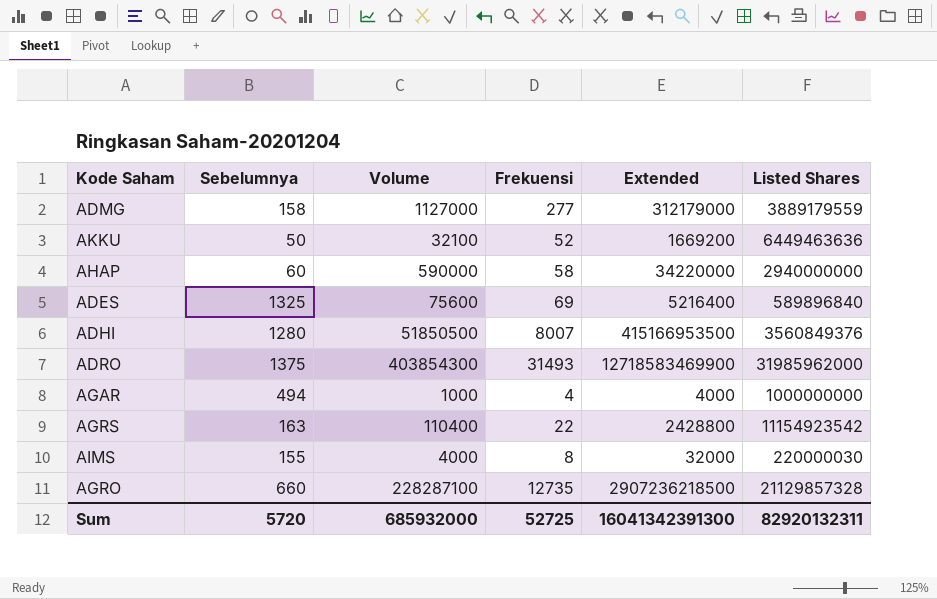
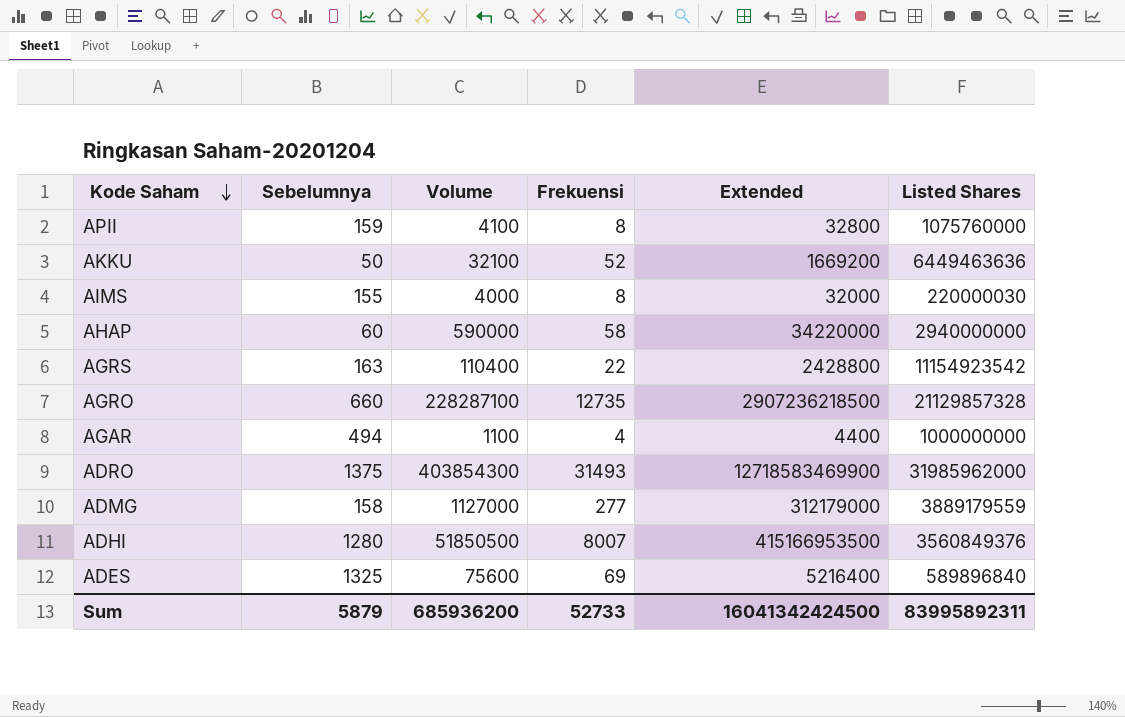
row order: none -> Kode Saham descending
row APII: none -> 159 | 4100 | 8 | 32800 | 1075760000
AGAR | Volume: 1000 -> 1100
AGAR | Extended: 4000 -> 4400
Sum | Sebelumnya: 5720 -> 5879
Sum | Volume: 685932000 -> 685936200
Sum | Frekuensi: 52725 -> 52733
Sum | Extended: 16041342391300 -> 16041342424500
Sum | Listed Shares: 82920132311 -> 83995892311

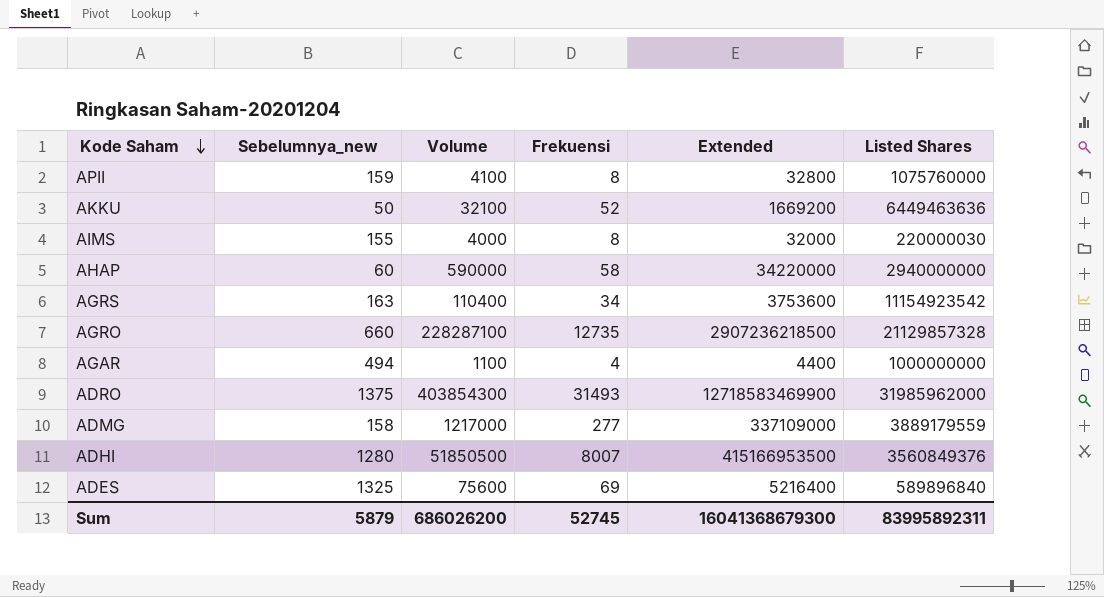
column name: Sebelumnya -> Sebelumnya_new
AGRS | Frekuensi: 22 -> 34
AGRS | Extended: 2428800 -> 3753600
ADMG | Volume: 1127000 -> 1217000
ADMG | Extended: 312179000 -> 337109000
Sum | Volume: 685936200 -> 686026200
Sum | Frekuensi: 52733 -> 52745
Sum | Extended: 16041342424500 -> 16041368679300

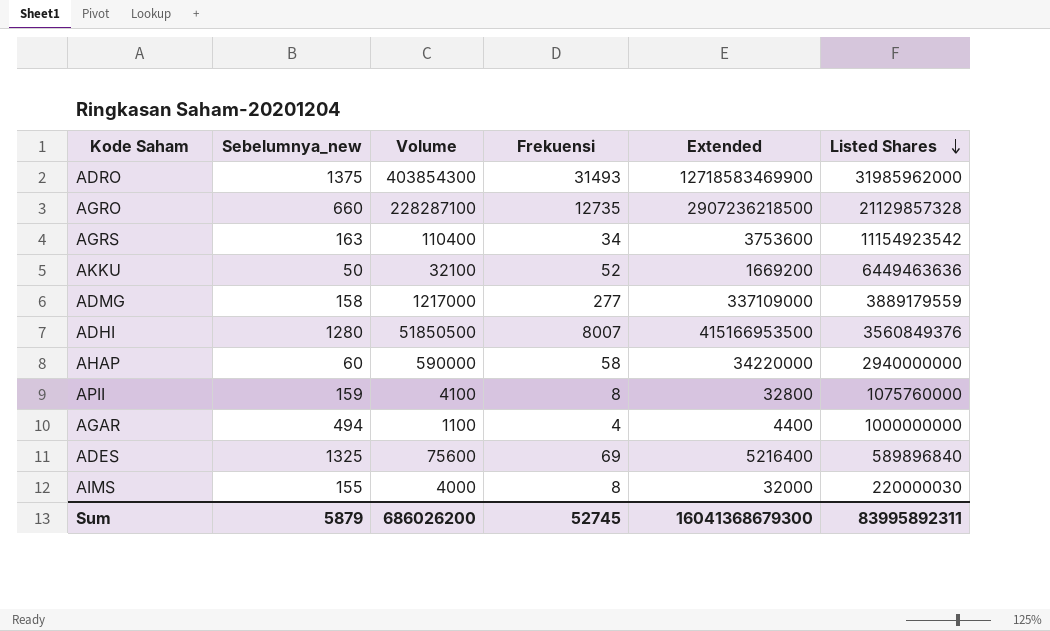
row order: Kode Saham descending -> Listed Shares descending

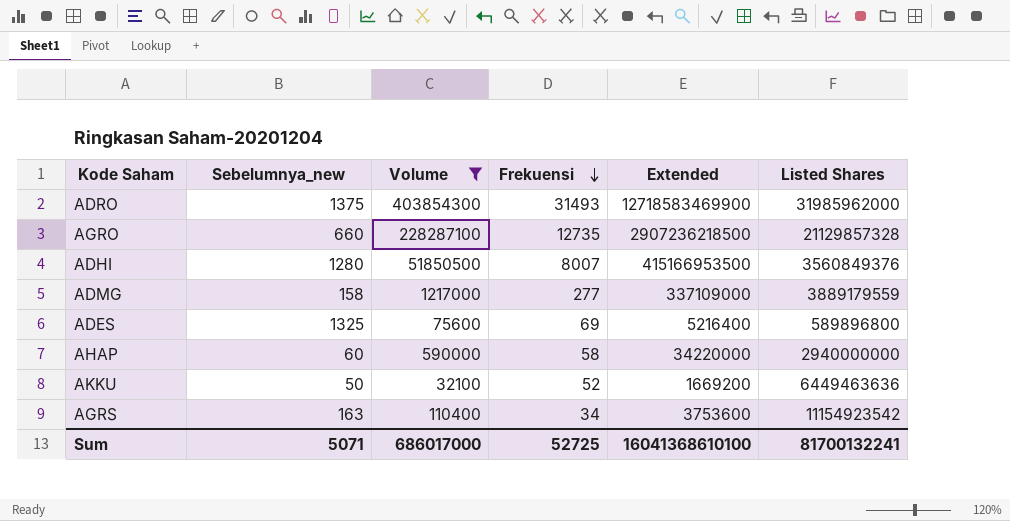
filter: none -> Volume >= 32100
row order: Listed Shares descending -> Frekuensi descending
ADES | Listed Shares: 589896840 -> 589896800
Sum | Sebelumnya_new: 5879 -> 5071
Sum | Volume: 686026200 -> 686017000
Sum | Frekuensi: 52745 -> 52725
Sum | Extended: 16041368679300 -> 16041368610100
Sum | Listed Shares: 83995892311 -> 81700132241

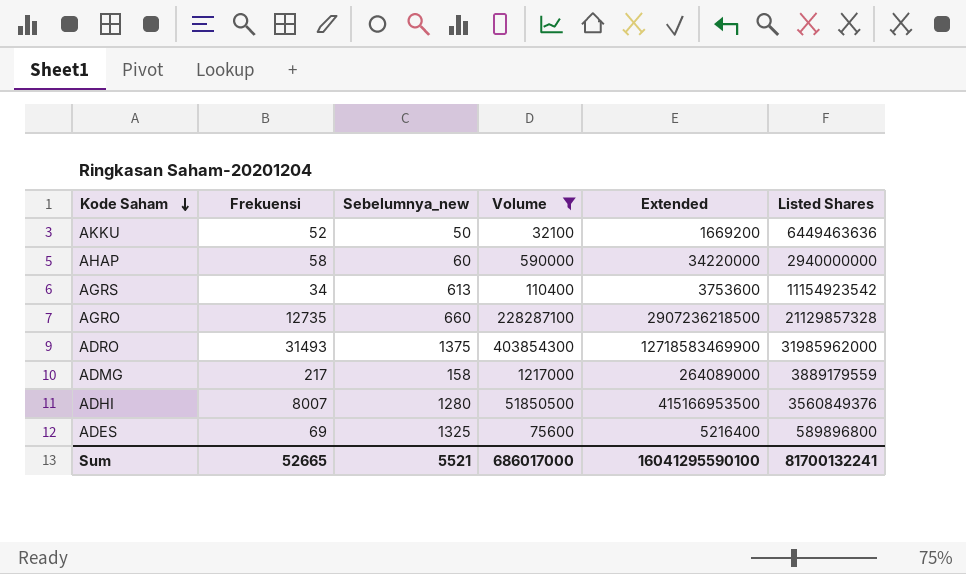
row order: Frekuensi descending -> Kode Saham descending
column Frekuensi | position: 4 -> 2
AGRS | Sebelumnya_new: 163 -> 613
ADMG | Frekuensi: 277 -> 217
ADMG | Extended: 337109000 -> 264089000
Sum | Frekuensi: 52725 -> 52665
Sum | Sebelumnya_new: 5071 -> 5521
Sum | Extended: 16041368610100 -> 16041295590100

